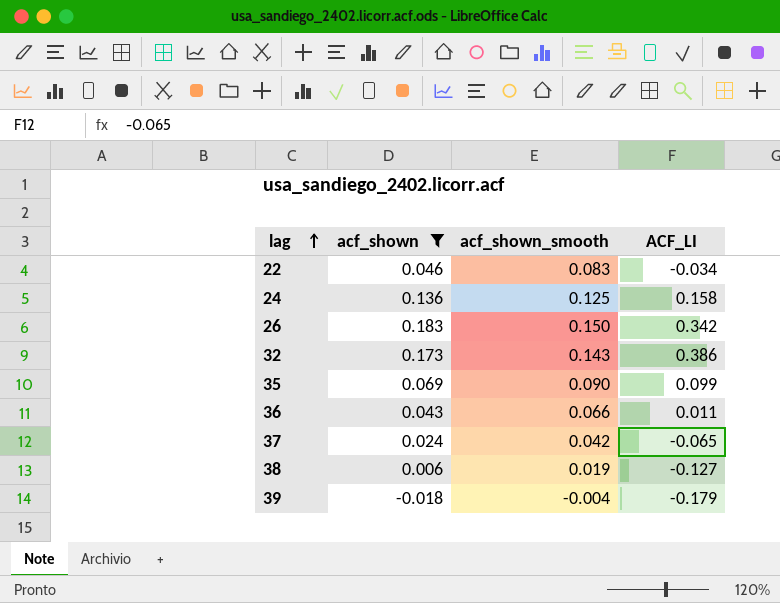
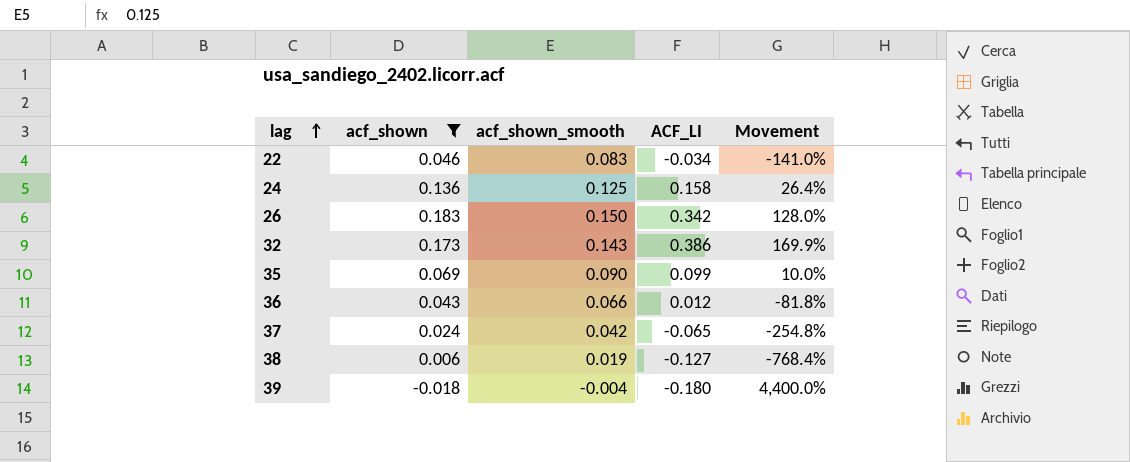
column Movement | formula: none -> ([ACF_LI] - [acf_shown_smooth]) / [acf_shown_smooth]
36 | ACF_LI: 0.011 -> 0.012
39 | ACF_LI: -0.179 -> -0.180

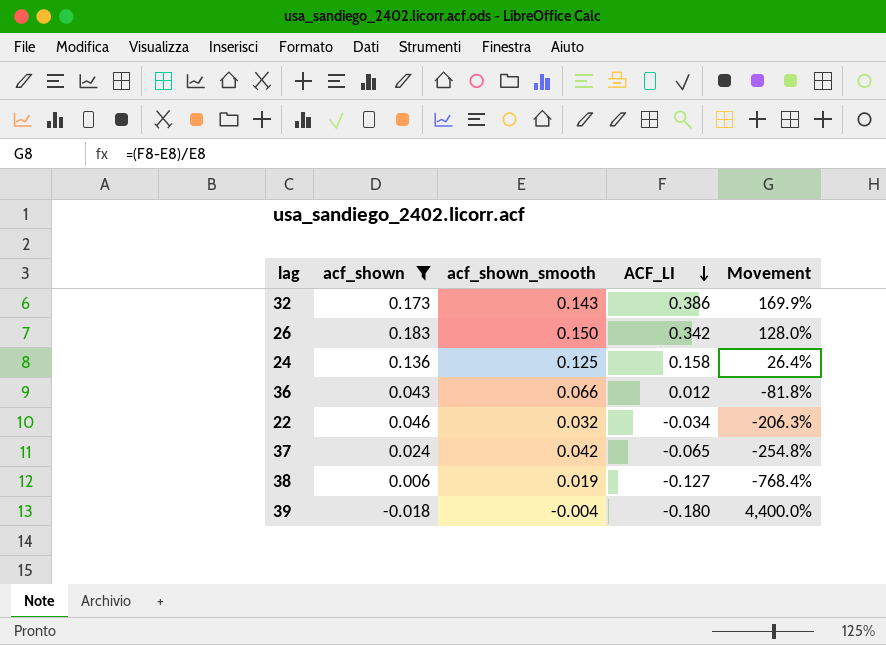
row order: lag ascending -> ACF_LI descending
row 35: 0.069 | 0.090 | 0.099 | 10.0% -> none
22 | acf_shown_smooth: 0.083 -> 0.032
22 | Movement: -141.0% -> -206.3%

